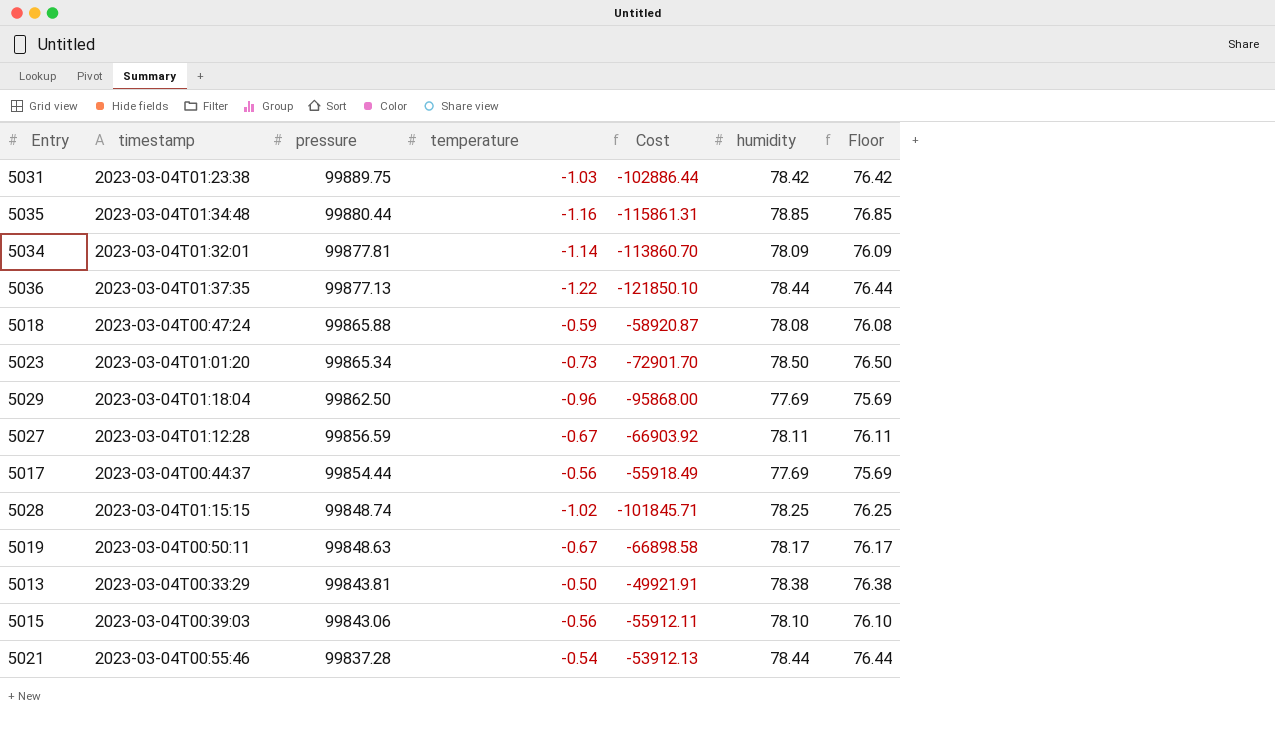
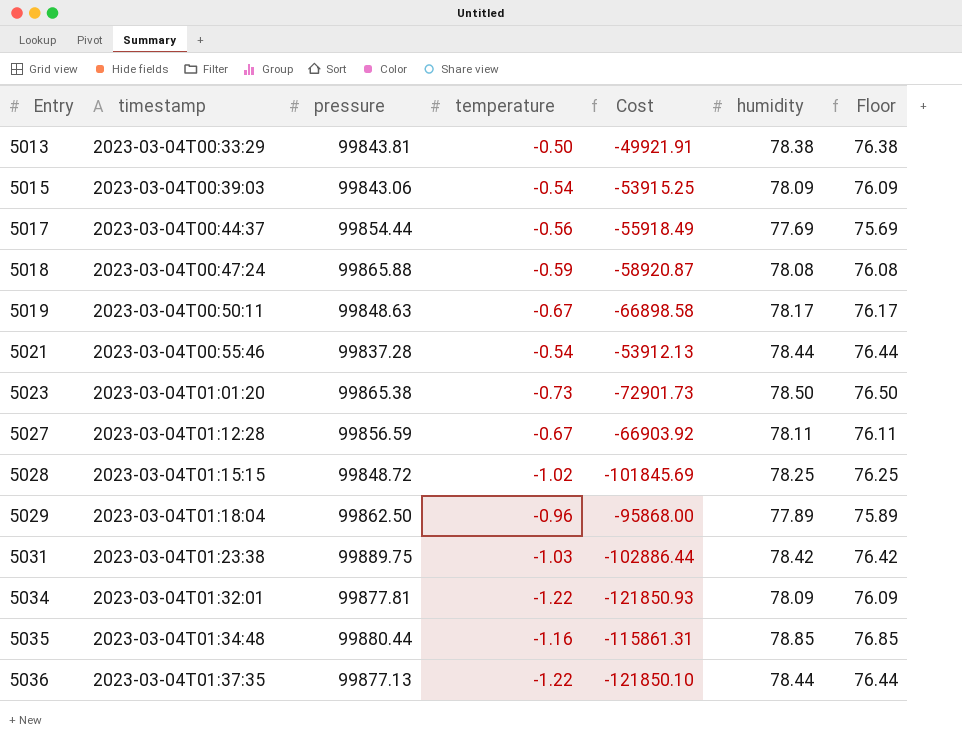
row order: pressure descending -> Entry ascending
5015 | temperature: -0.56 -> -0.54
5015 | Cost: -55912.11 -> -53915.25
5015 | humidity: 78.10 -> 78.09
5015 | Floor: 76.10 -> 76.09
5023 | pressure: 99865.34 -> 99865.38
5023 | Cost: -72901.70 -> -72901.73
5028 | pressure: 99848.74 -> 99848.72
5028 | Cost: -101845.71 -> -101845.69
5029 | humidity: 77.69 -> 77.89
5029 | Floor: 75.69 -> 75.89
5034 | temperature: -1.14 -> -1.22
5034 | Cost: -113860.70 -> -121850.93

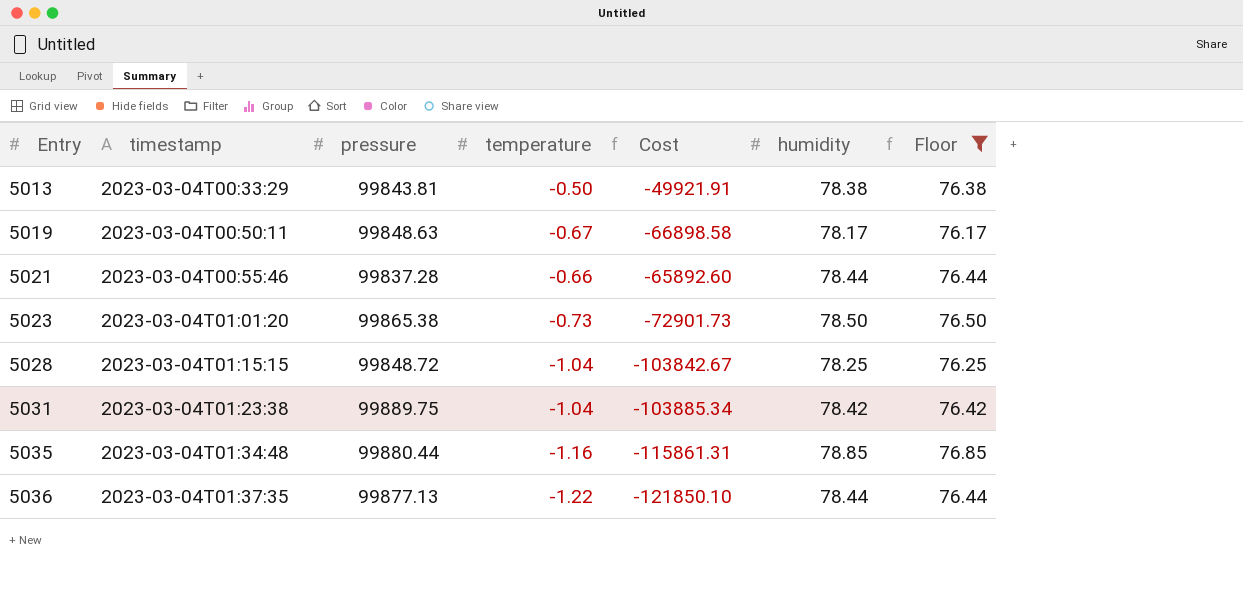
filter: none -> Floor >= 76.17
5021 | temperature: -0.54 -> -0.66
5021 | Cost: -53912.13 -> -65892.60
5028 | temperature: -1.02 -> -1.04
5028 | Cost: -101845.69 -> -103842.67
5031 | temperature: -1.03 -> -1.04
5031 | Cost: -102886.44 -> -103885.34

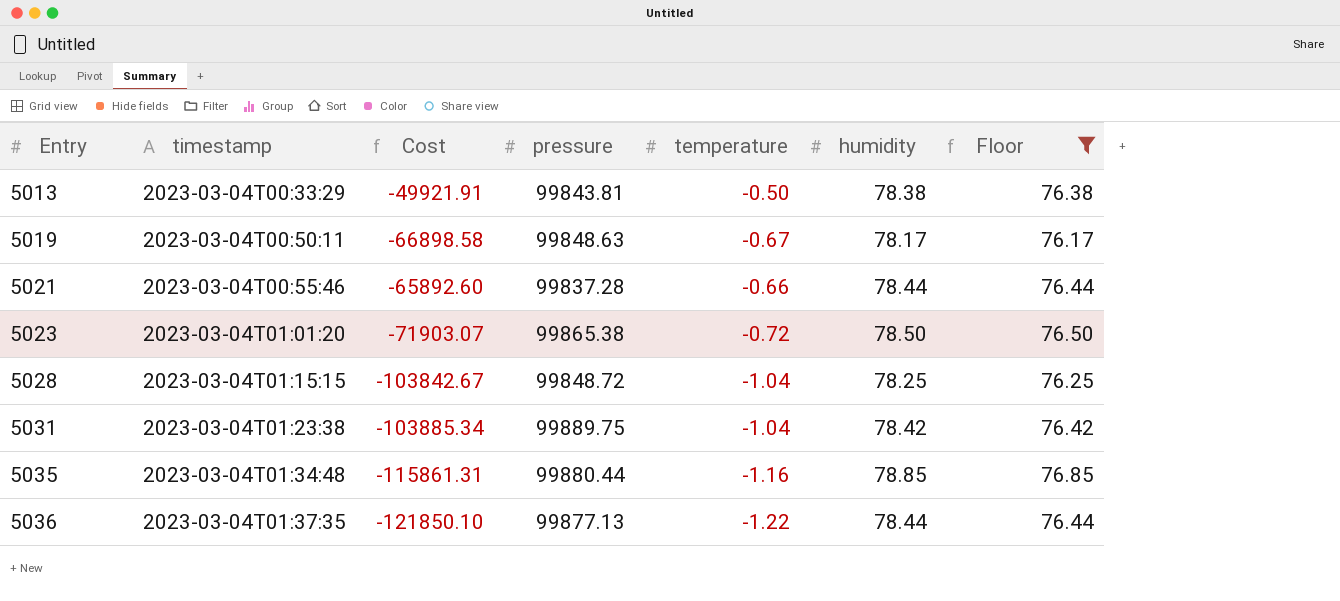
column Cost | position: 5 -> 3
5023 | Cost: -72901.73 -> -71903.07
5023 | temperature: -0.73 -> -0.72

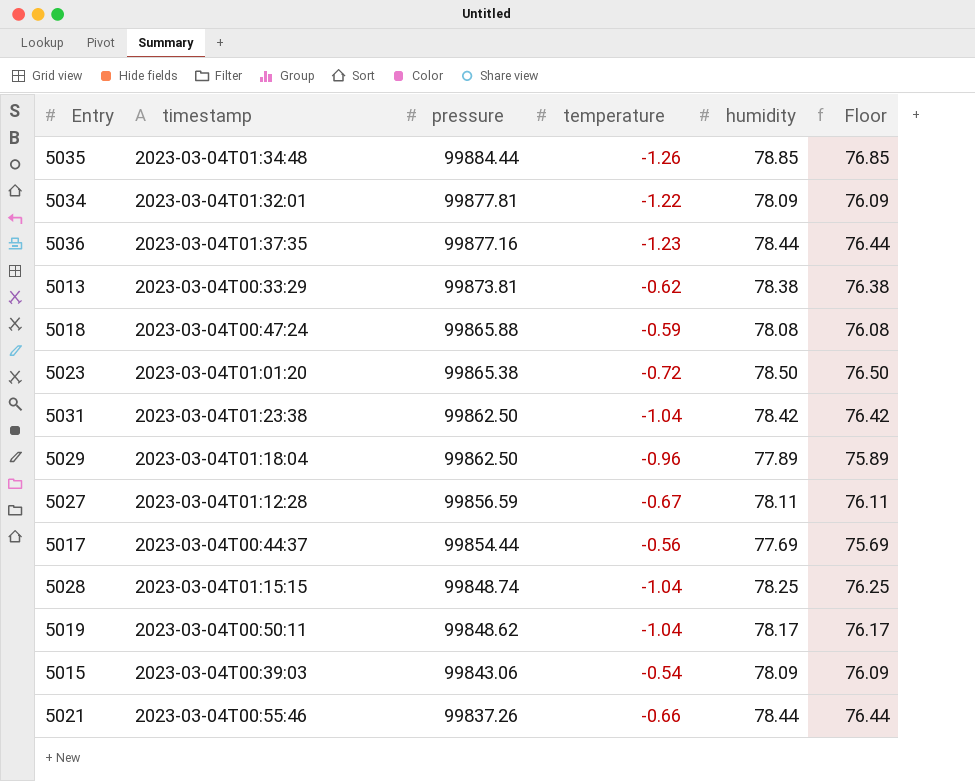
filter: Floor >= 76.17 -> none
row order: Entry ascending -> pressure descending
column Cost | formula: [pressure] * [temperature] -> none
5035 | pressure: 99880.44 -> 99884.44
5035 | temperature: -1.16 -> -1.26
5036 | pressure: 99877.13 -> 99877.16
5036 | temperature: -1.22 -> -1.23
5013 | pressure: 99843.81 -> 99873.81
5013 | temperature: -0.50 -> -0.62
5031 | pressure: 99889.75 -> 99862.50
5028 | pressure: 99848.72 -> 99848.74
5019 | pressure: 99848.63 -> 99848.62
5019 | temperature: -0.67 -> -1.04
5021 | pressure: 99837.28 -> 99837.26

